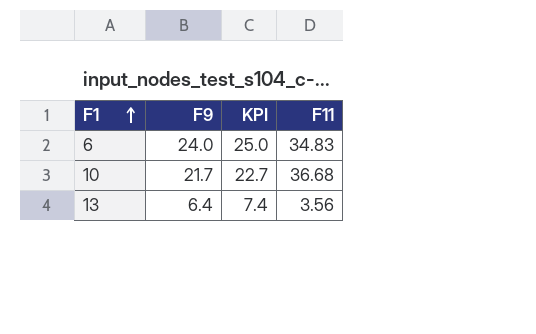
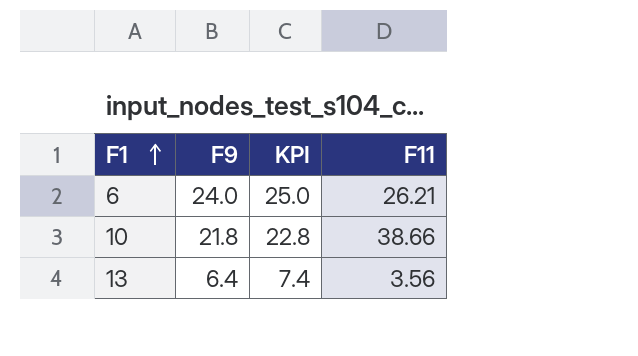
6 | F11: 34.83 -> 26.21
10 | F9: 21.7 -> 21.8
10 | KPI: 22.7 -> 22.8
10 | F11: 36.68 -> 38.66

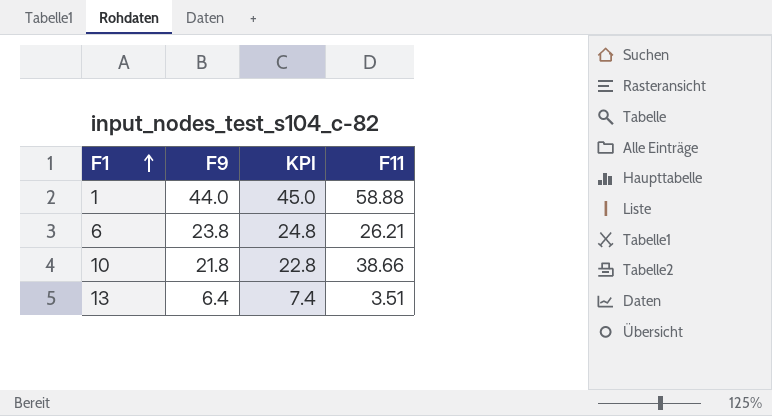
row 1: none -> 44.0 | 45.0 | 58.88
6 | F9: 24.0 -> 23.8
6 | KPI: 25.0 -> 24.8
13 | F11: 3.56 -> 3.51

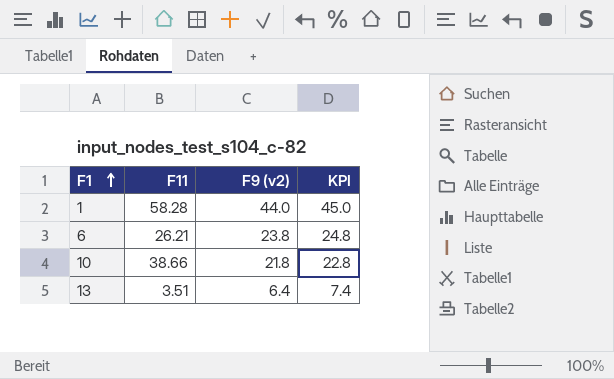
column F11 | position: 4 -> 2
column name: F9 -> F9 (v2)
1 | F11: 58.88 -> 58.28

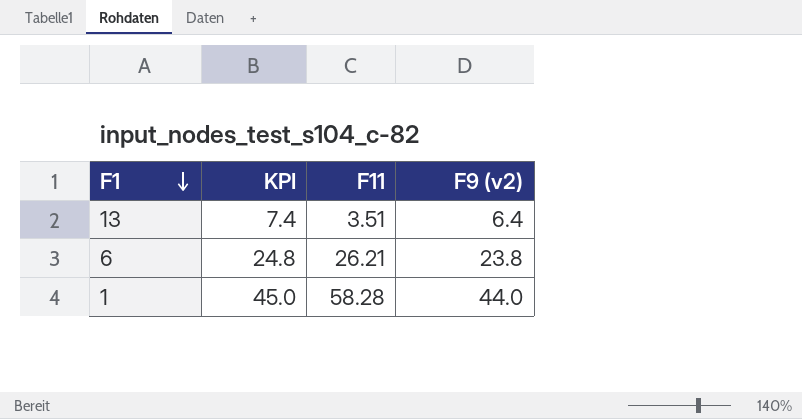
row order: F1 ascending -> F1 descending
column KPI | position: 4 -> 2
row 10: 38.66 | 21.8 | 22.8 -> none

